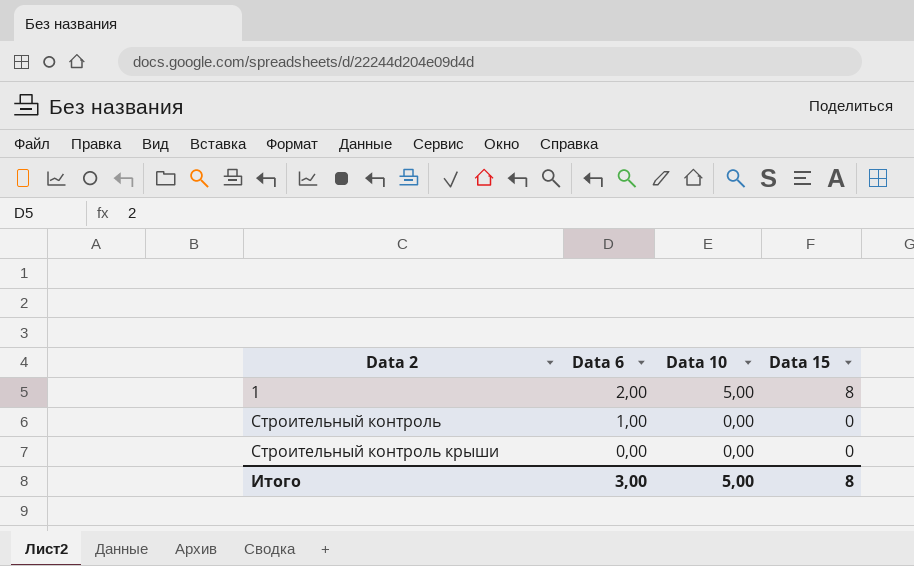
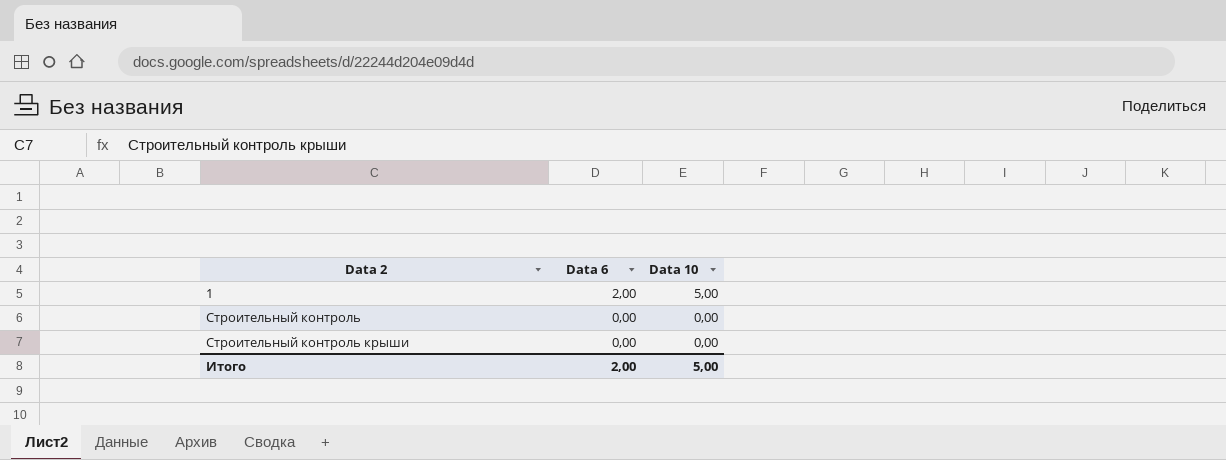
column Data 15 | position: 4 -> none
Строительный контроль | Data 6: 1,00 -> 0,00
Итого | Data 6: 3,00 -> 2,00

